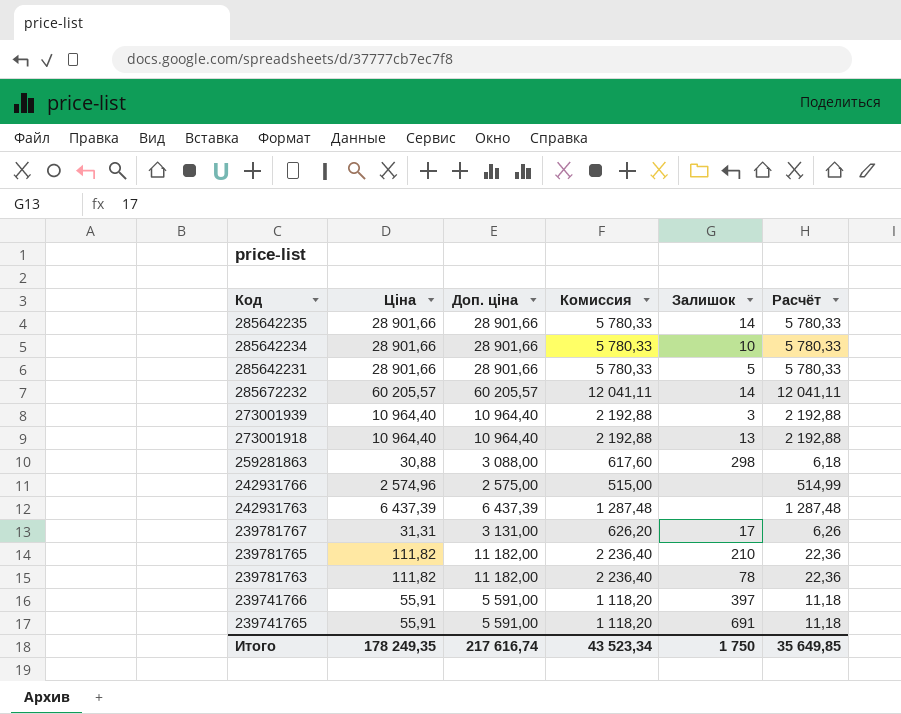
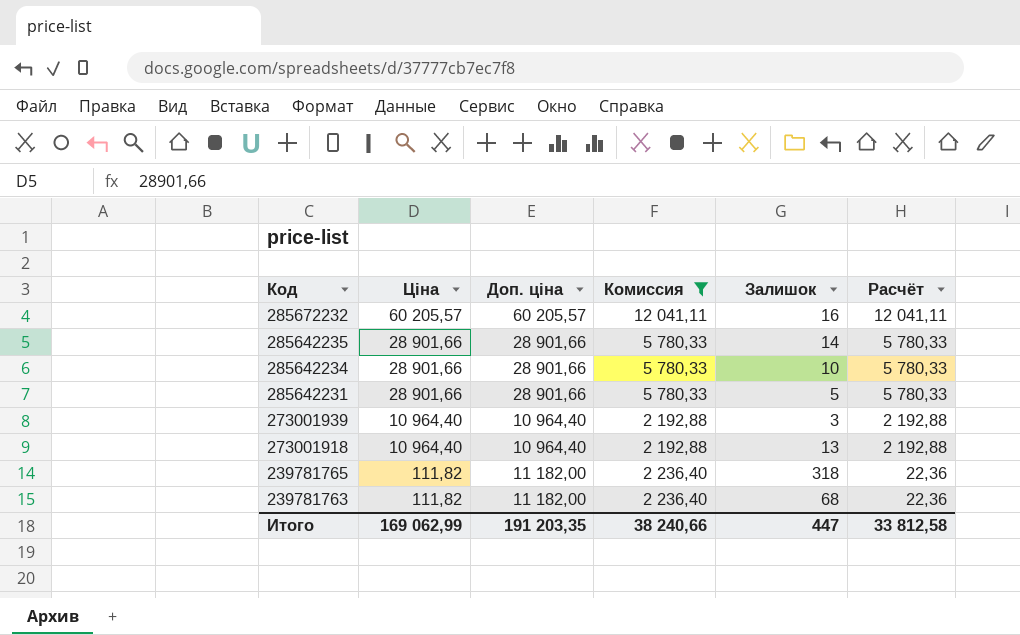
filter: none -> Комиссия >= 2 192,88
row order: none -> Код descending
285672232 | Залишок: 14 -> 16
239781765 | Залишок: 210 -> 318
239781763 | Залишок: 78 -> 68
Итого | Ціна: 178 249,35 -> 169 062,99
Итого | Доп. ціна: 217 616,74 -> 191 203,35
Итого | Комиссия: 43 523,34 -> 38 240,66
Итого | Залишок: 1 750 -> 447
Итого | Расчёт: 35 649,85 -> 33 812,58

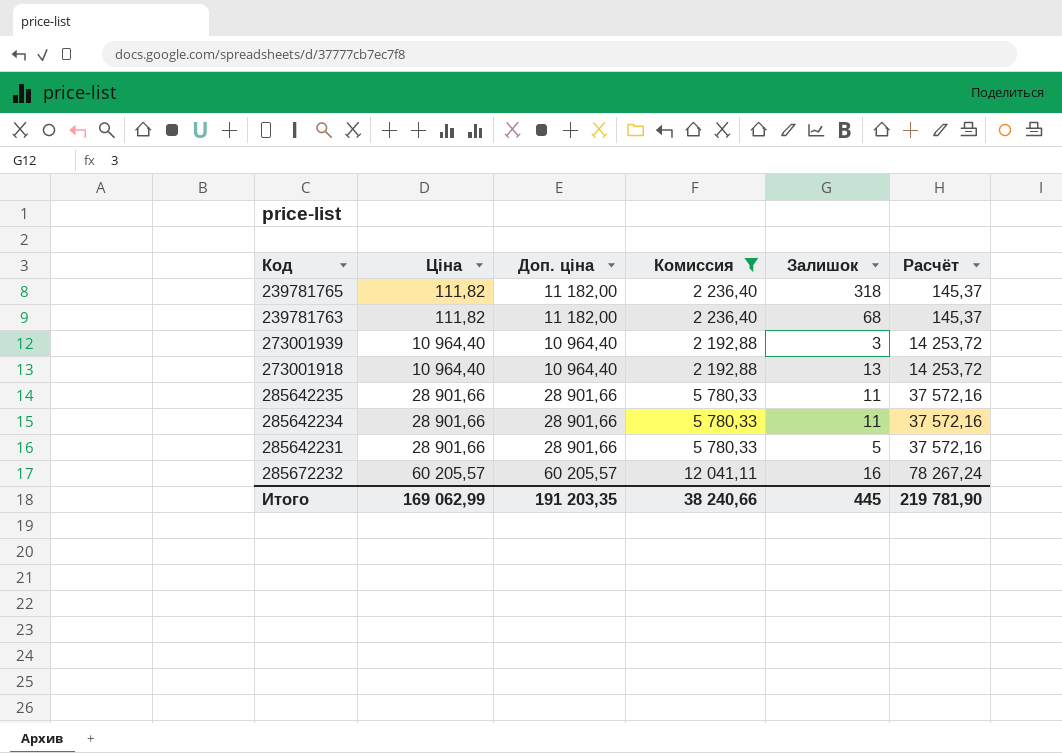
row order: Код descending -> Ціна ascending
column Расчёт | formula: [Ціна] * 0,2 -> [Ціна] * 1,3
285642235 | Залишок: 14 -> 11
285642234 | Залишок: 10 -> 11
Итого | Залишок: 447 -> 445
Итого | Расчёт: 33 812,58 -> 219 781,90

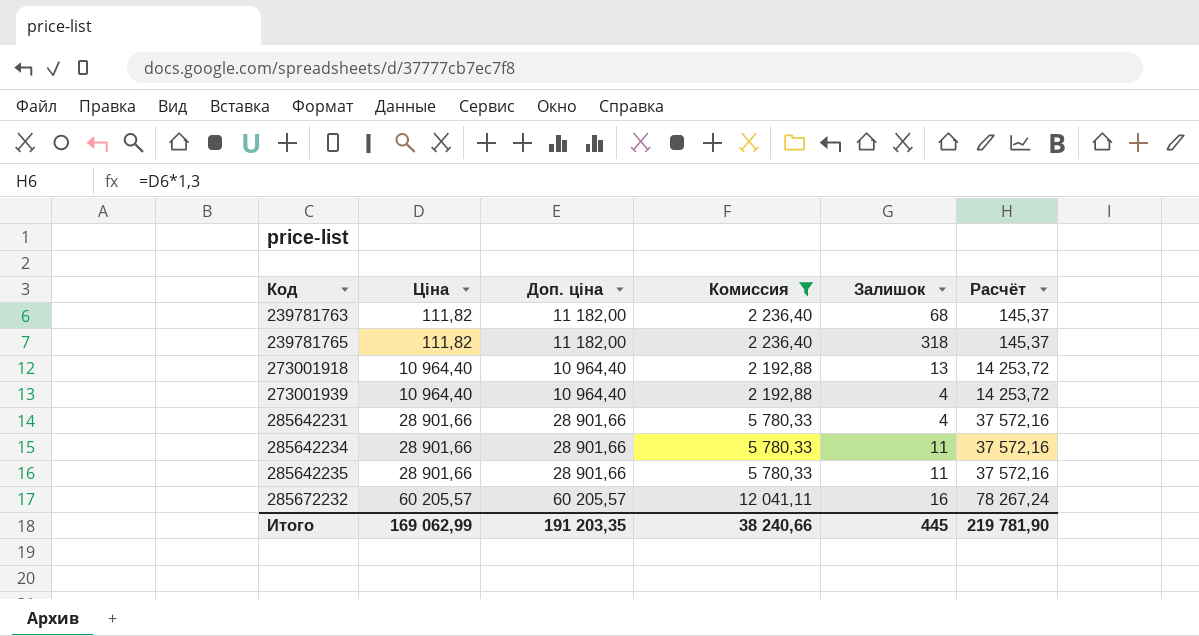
row order: Ціна ascending -> Код ascending
273001939 | Залишок: 3 -> 4
285642231 | Залишок: 5 -> 4

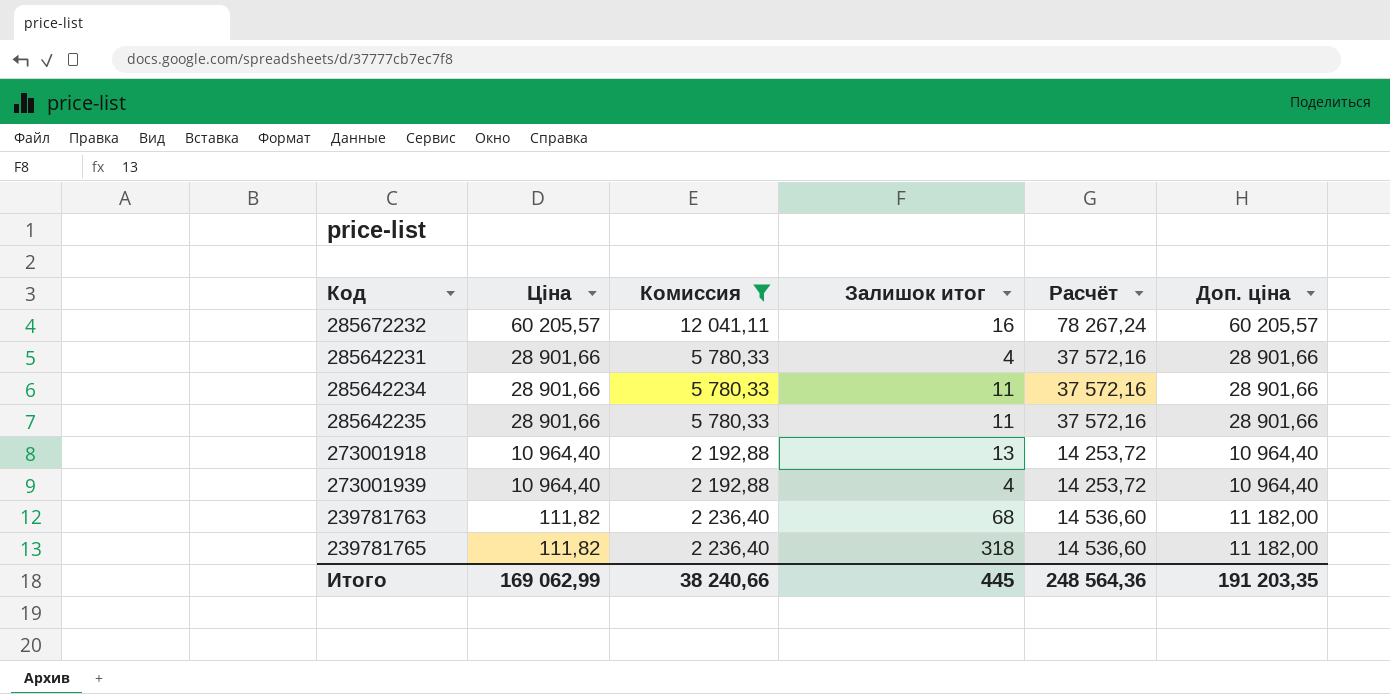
row order: Код ascending -> Ціна descending
column name: Залишок -> Залишок итог
column Расчёт | formula: [Ціна] * 1,3 -> [Доп. ціна] * 1,3
column Доп. ціна | position: 3 -> 6
Итого | Расчёт: 219 781,90 -> 248 564,36

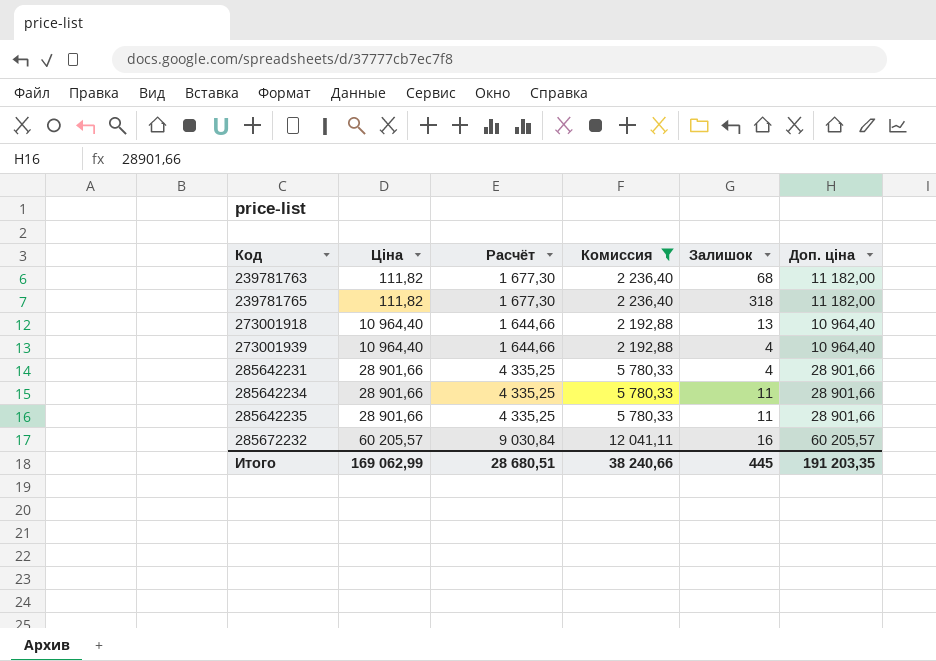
row order: Ціна descending -> Код ascending
column Расчёт | formula: [Доп. ціна] * 1,3 -> [Доп. ціна] * 0,15
column Расчёт | position: 5 -> 3
column name: Залишок итог -> Залишок
Итого | Расчёт: 248 564,36 -> 28 680,51

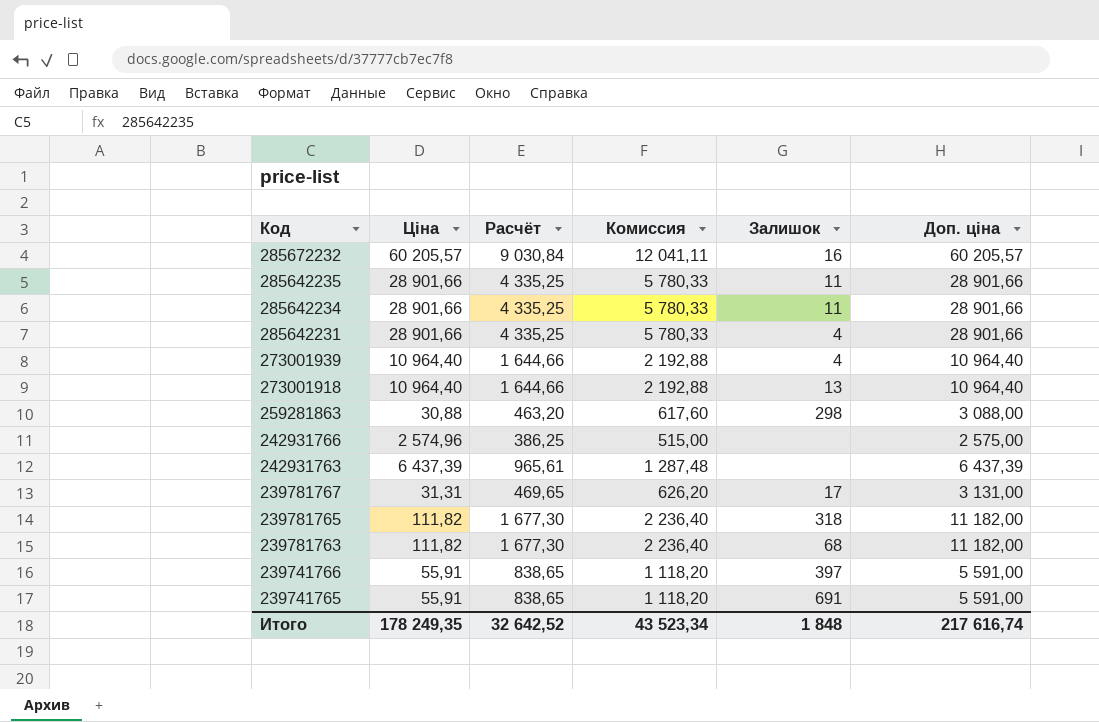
filter: Комиссия >= 2 192,88 -> none
row order: Код ascending -> Код descending
Итого | Ціна: 169 062,99 -> 178 249,35
Итого | Расчёт: 28 680,51 -> 32 642,52
Итого | Комиссия: 38 240,66 -> 43 523,34
Итого | Залишок: 445 -> 1 848
Итого | Доп. ціна: 191 203,35 -> 217 616,74

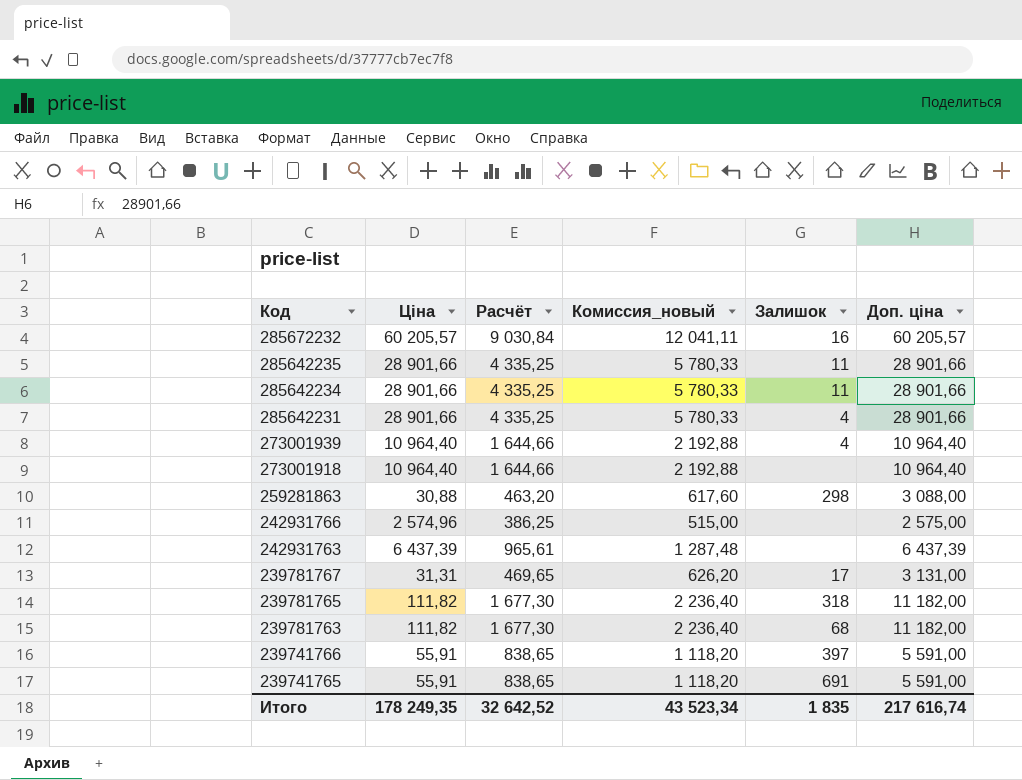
column name: Комиссия -> Комиссия_новый
273001918 | Залишок: 13 -> none
Итого | Залишок: 1 848 -> 1 835

